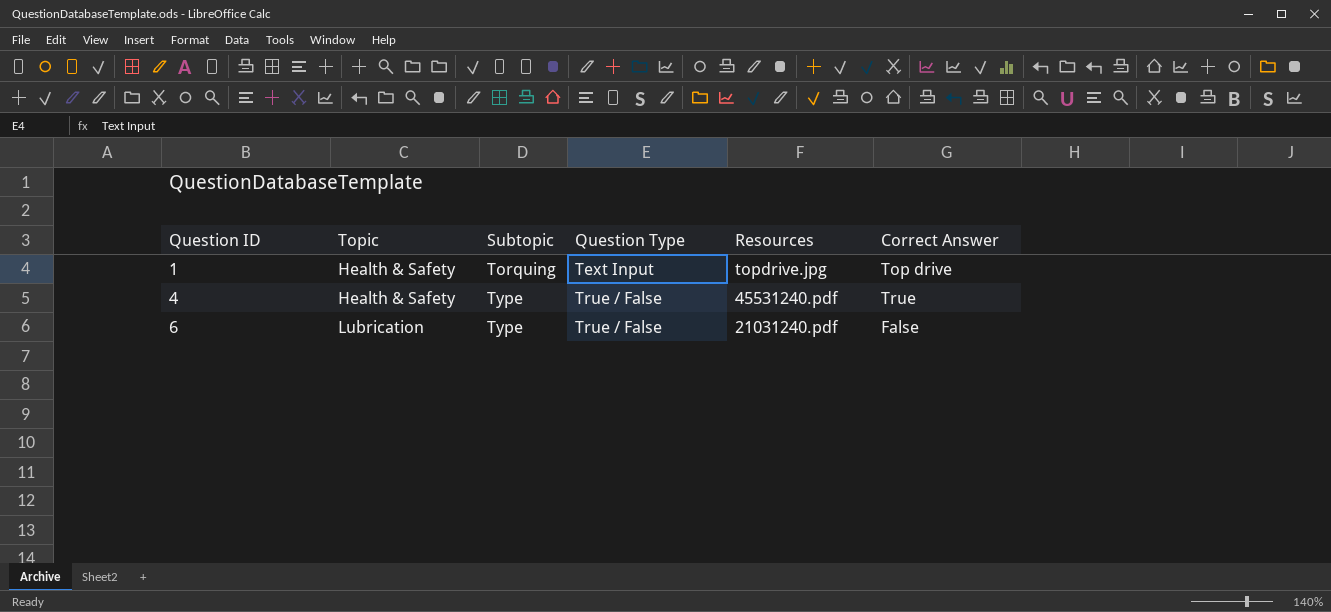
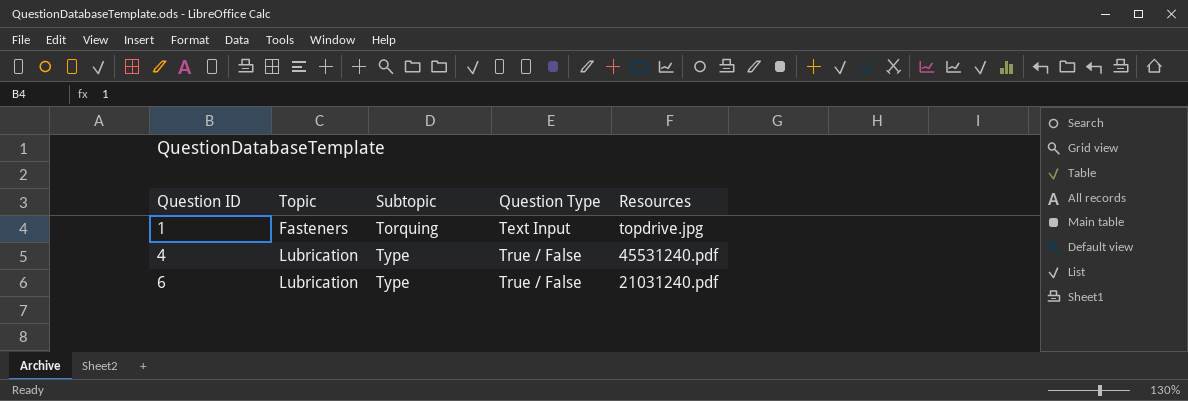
column Correct Answer | position: 6 -> none
1 | Topic: Health & Safety -> Fasteners
4 | Topic: Health & Safety -> Lubrication

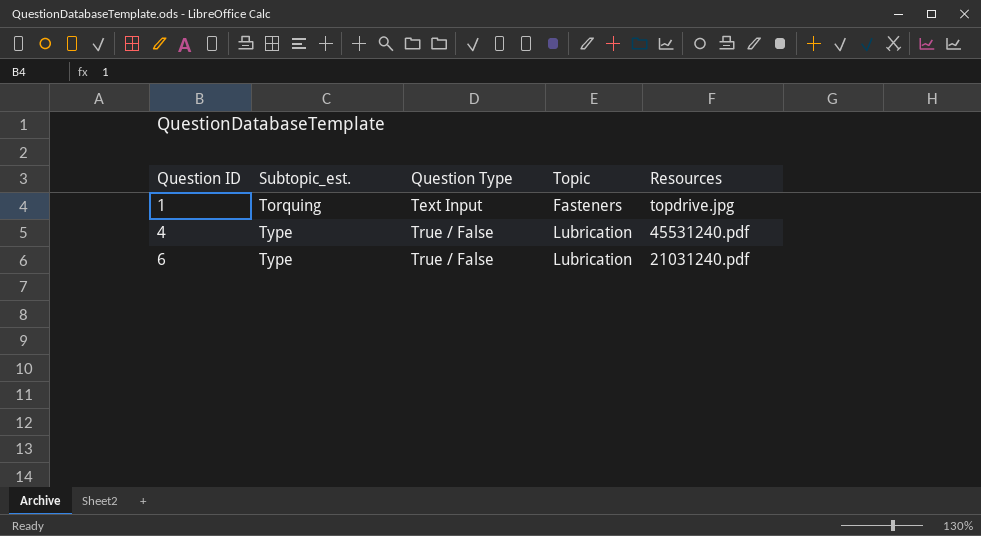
column name: Subtopic -> Subtopic_est.
column Topic | position: 2 -> 4

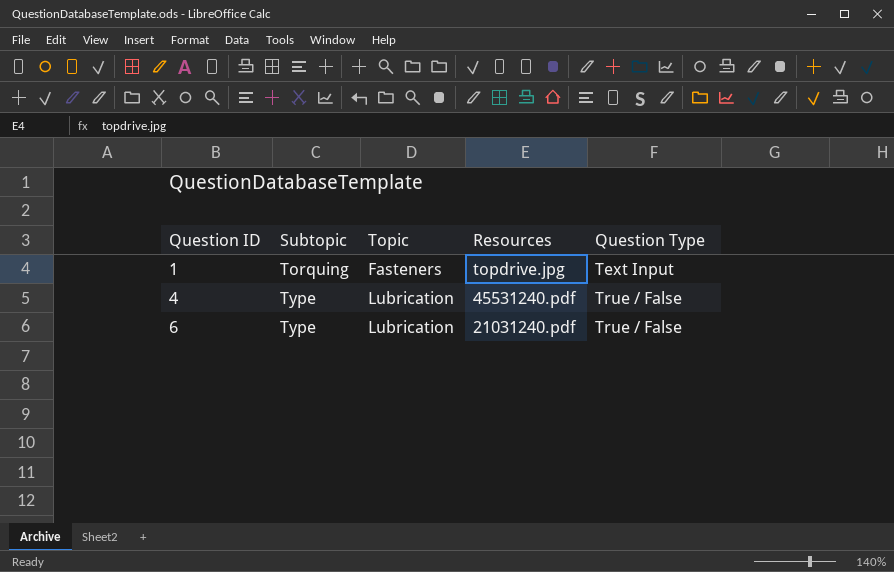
column name: Subtopic_est. -> Subtopic
column Question Type | position: 3 -> 5

